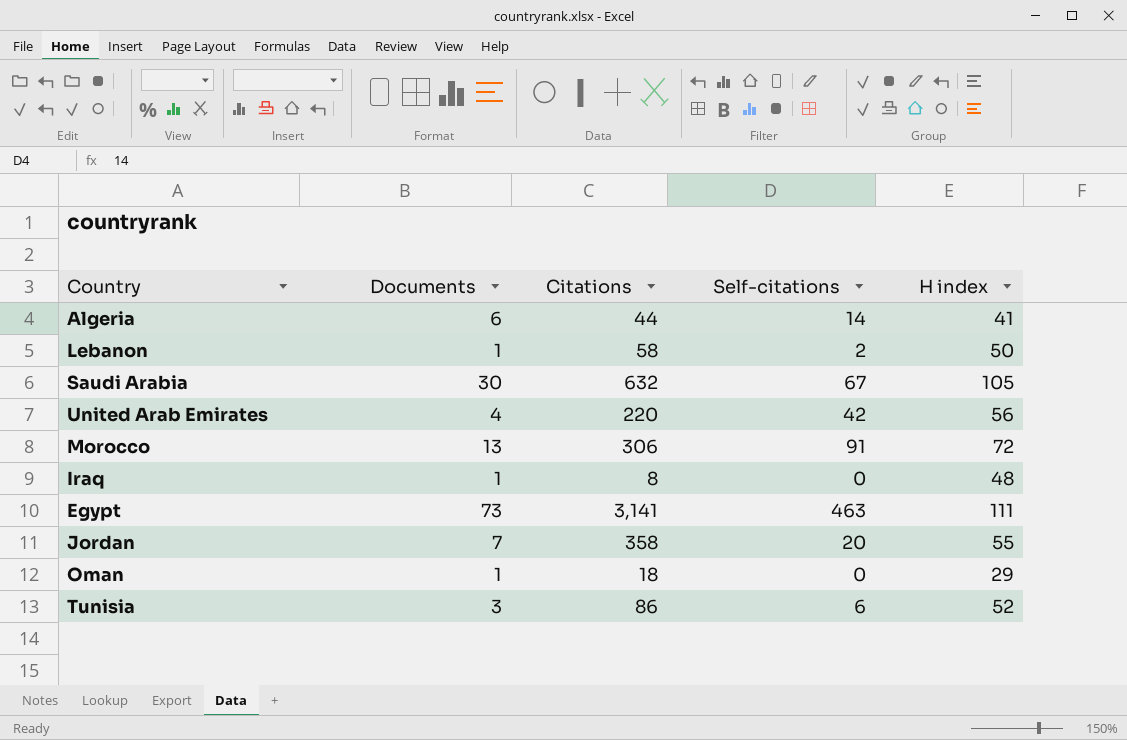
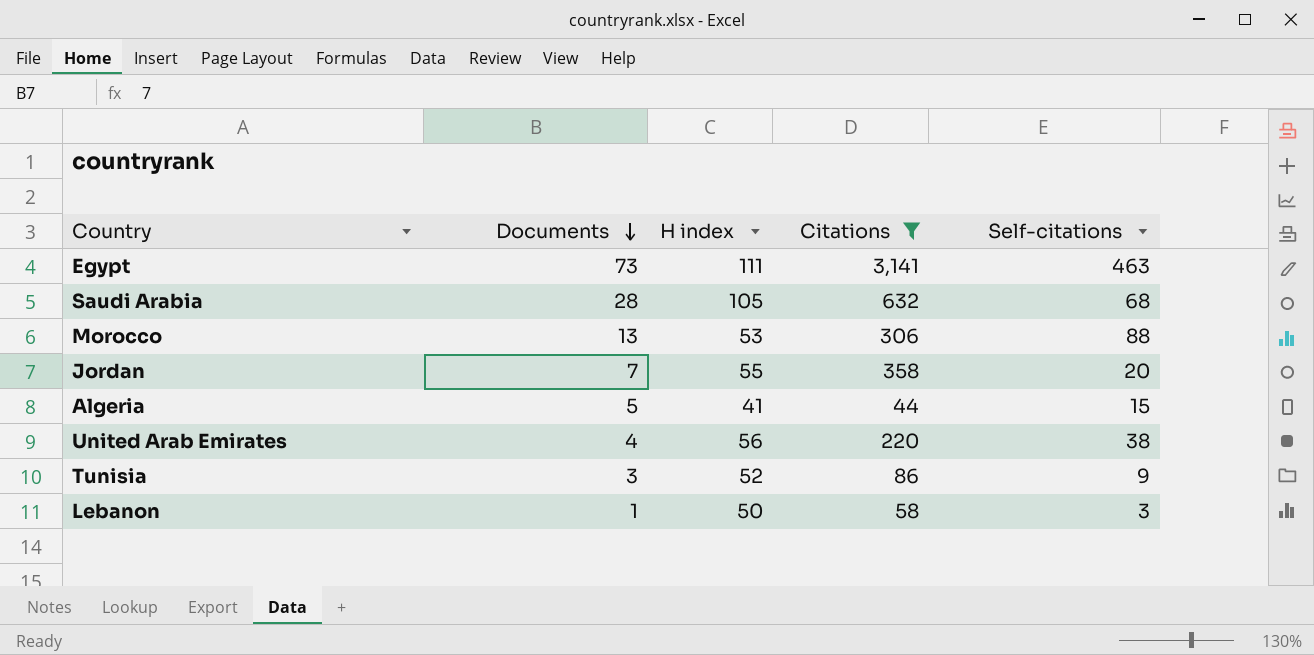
filter: none -> Citations >= 44
row order: none -> Documents descending
column H index | position: 5 -> 3
Saudi Arabia | Documents: 30 -> 28
Saudi Arabia | Self-citations: 67 -> 68
Morocco | H index: 72 -> 53
Morocco | Self-citations: 91 -> 88
Algeria | Documents: 6 -> 5
Algeria | Self-citations: 14 -> 15
United Arab Emirates | Self-citations: 42 -> 38
Tunisia | Self-citations: 6 -> 9
Lebanon | Self-citations: 2 -> 3

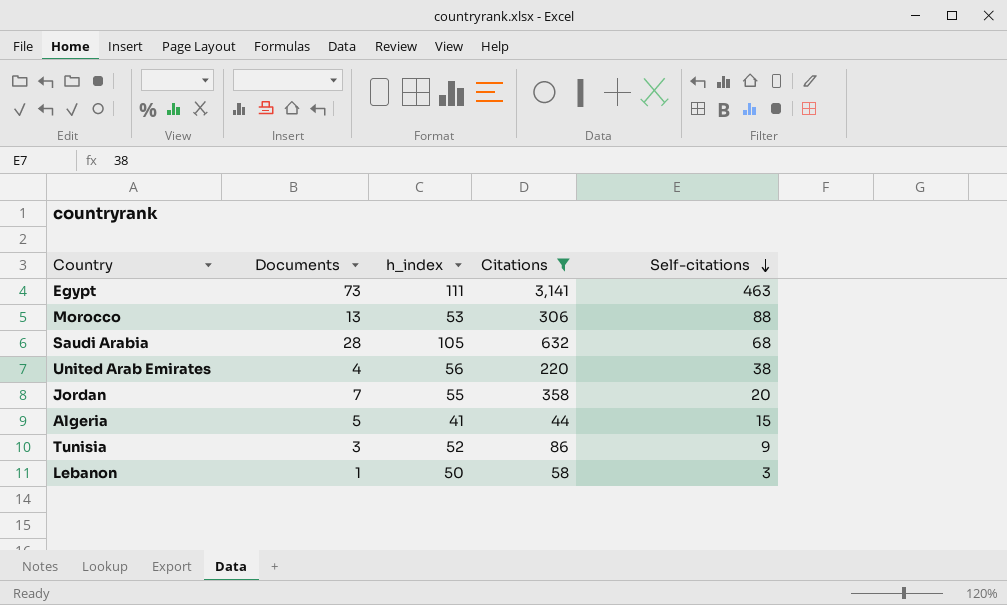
row order: Documents descending -> Self-citations descending
column name: H index -> h_index

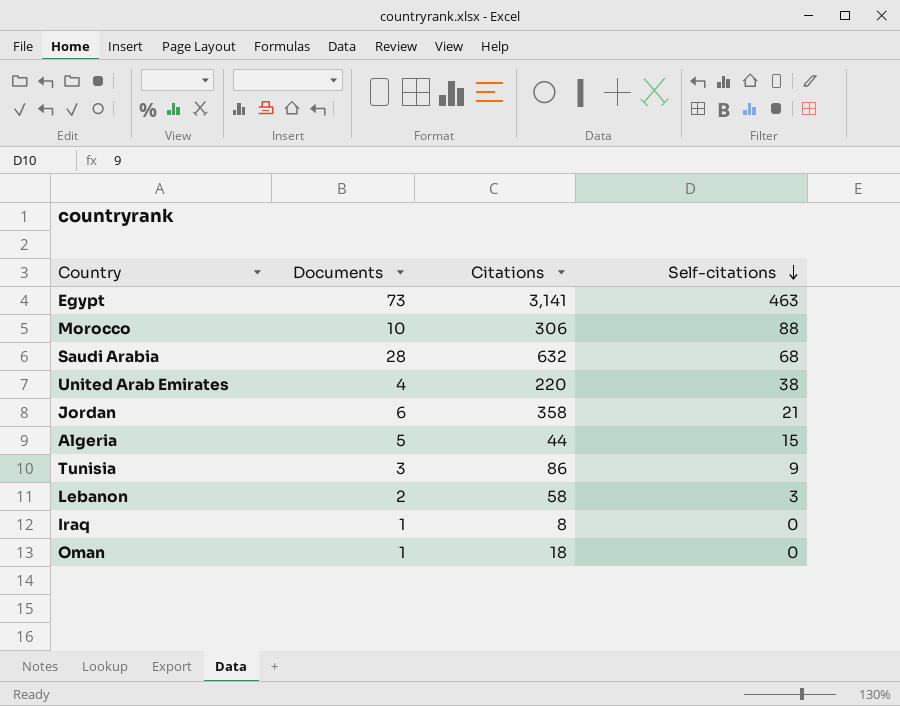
filter: Citations >= 44 -> none
column h_index | position: 3 -> none
Morocco | Documents: 13 -> 10
Jordan | Documents: 7 -> 6
Jordan | Self-citations: 20 -> 21
Lebanon | Documents: 1 -> 2

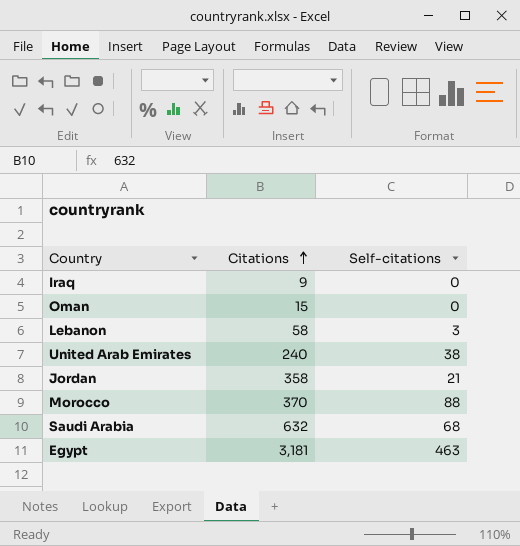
row order: Self-citations descending -> Citations ascending
column Documents | position: 2 -> none
row Algeria: 5 | 44 | 15 -> none
row Tunisia: 3 | 86 | 9 -> none
Iraq | Citations: 8 -> 9
Oman | Citations: 18 -> 15
United Arab Emirates | Citations: 220 -> 240
Morocco | Citations: 306 -> 370
Egypt | Citations: 3,141 -> 3,181

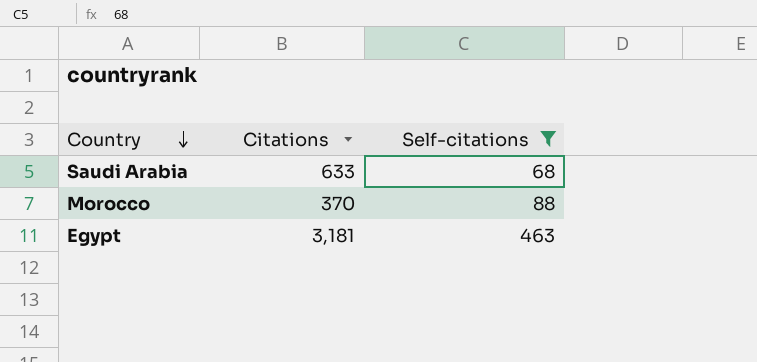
filter: none -> Self-citations >= 68
row order: Citations ascending -> Country descending
Saudi Arabia | Citations: 632 -> 633

